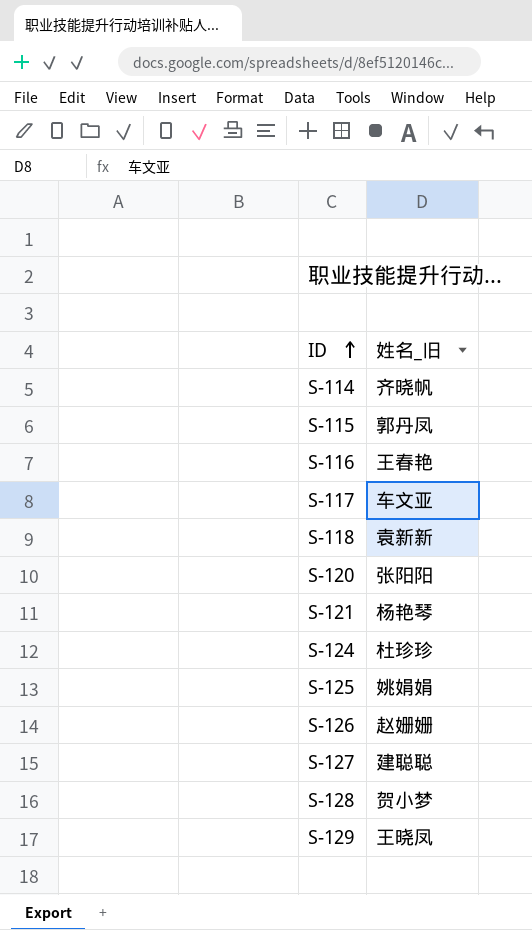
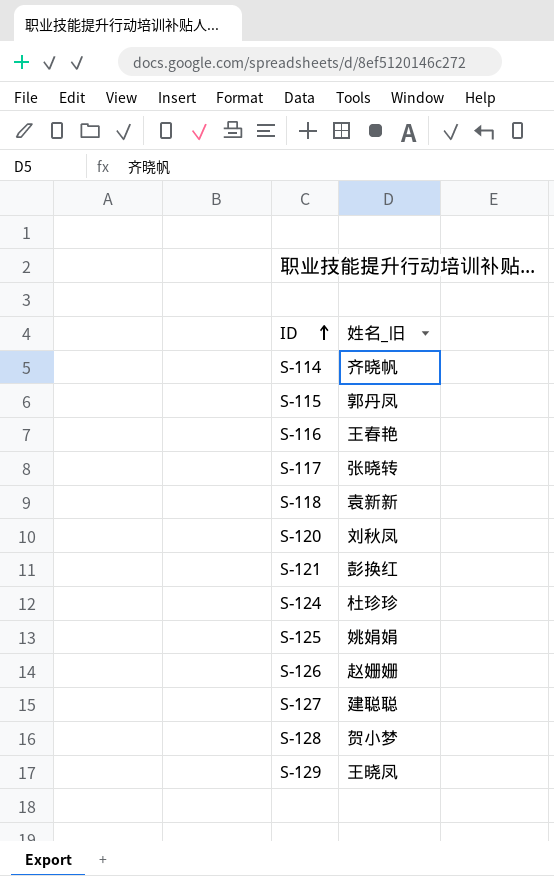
S-117 | 姓名_旧: 车文亚 -> 张晓转
S-120 | 姓名_旧: 张阳阳 -> 刘秋凤
S-121 | 姓名_旧: 杨艳琴 -> 彭换红

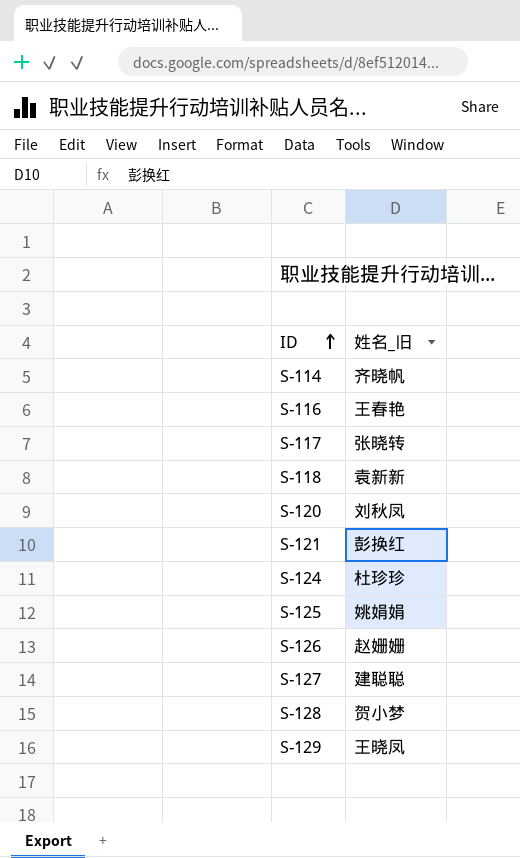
row S-115: 郭丹凤 -> none

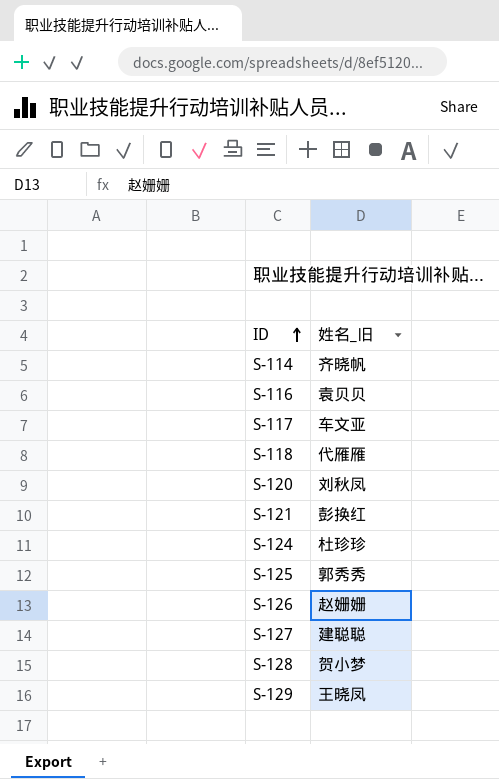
S-116 | 姓名_旧: 王春艳 -> 袁贝贝
S-117 | 姓名_旧: 张晓转 -> 车文亚
S-118 | 姓名_旧: 袁新新 -> 代雁雁
S-125 | 姓名_旧: 姚娟娟 -> 郭秀秀

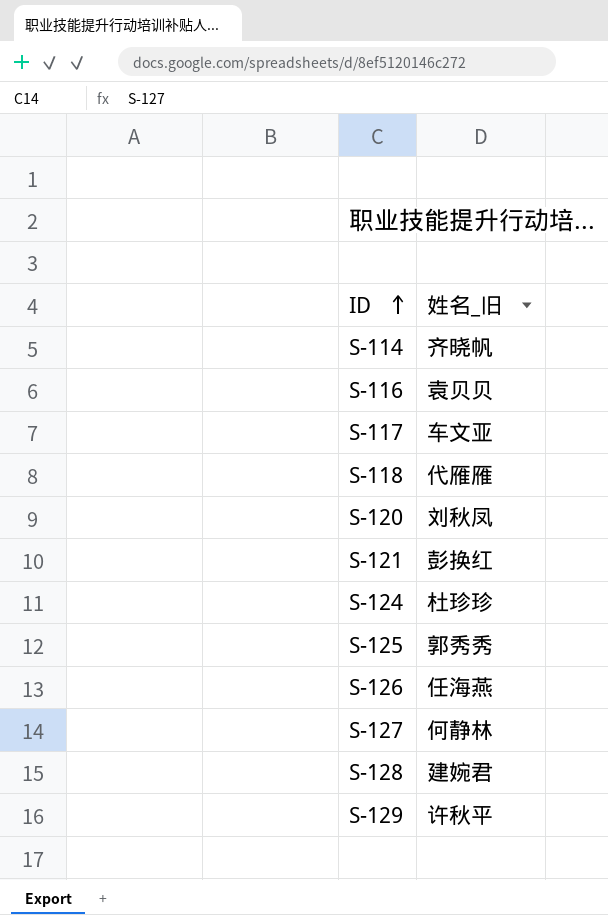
S-126 | 姓名_旧: 赵姗姗 -> 任海燕
S-127 | 姓名_旧: 建聪聪 -> 何静林
S-128 | 姓名_旧: 贺小梦 -> 建婉君
S-129 | 姓名_旧: 王晓凤 -> 许秋平

